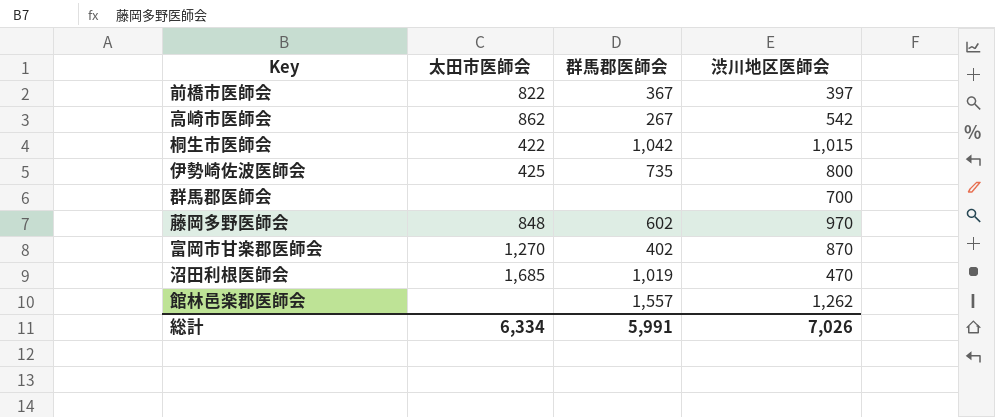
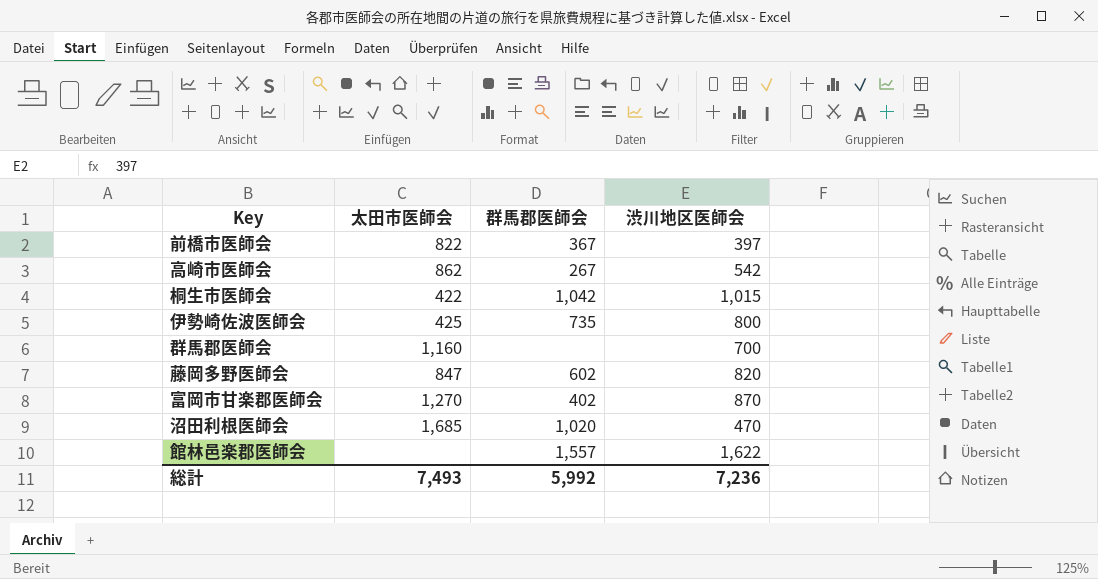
群馬郡医師会 | 太田市医師会: none -> 1,160
藤岡多野医師会 | 太田市医師会: 848 -> 847
藤岡多野医師会 | 渋川地区医師会: 970 -> 820
沼田利根医師会 | 群馬郡医師会: 1,019 -> 1,020
館林邑楽郡医師会 | 渋川地区医師会: 1,262 -> 1,622
総計 | 太田市医師会: 6,334 -> 7,493
総計 | 群馬郡医師会: 5,991 -> 5,992
総計 | 渋川地区医師会: 7,026 -> 7,236

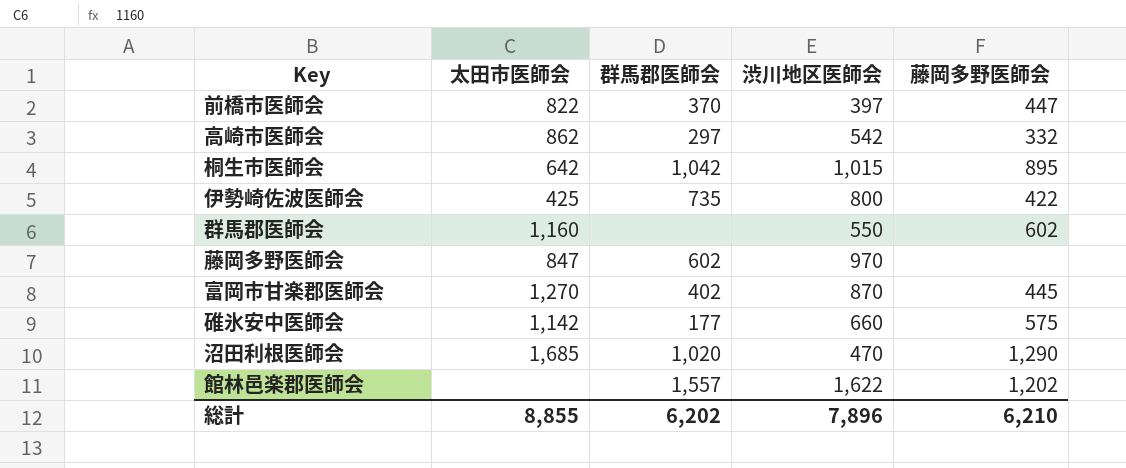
column 藤岡多野医師会 | position: none -> 5
前橋市医師会 | 群馬郡医師会: 367 -> 370
高崎市医師会 | 群馬郡医師会: 267 -> 297
桐生市医師会 | 太田市医師会: 422 -> 642
群馬郡医師会 | 渋川地区医師会: 700 -> 550
藤岡多野医師会 | 渋川地区医師会: 820 -> 970
row 碓氷安中医師会: none -> 1,142 | 177 | 660 | 575
総計 | 太田市医師会: 7,493 -> 8,855
総計 | 群馬郡医師会: 5,992 -> 6,202
総計 | 渋川地区医師会: 7,236 -> 7,896

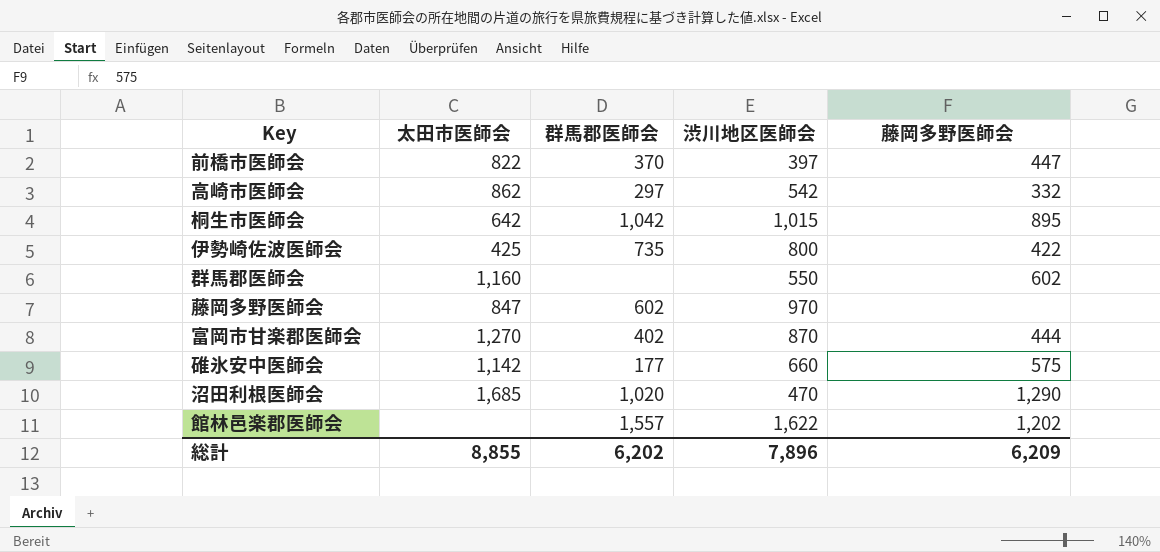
富岡市甘楽郡医師会 | 藤岡多野医師会: 445 -> 444
総計 | 藤岡多野医師会: 6,210 -> 6,209

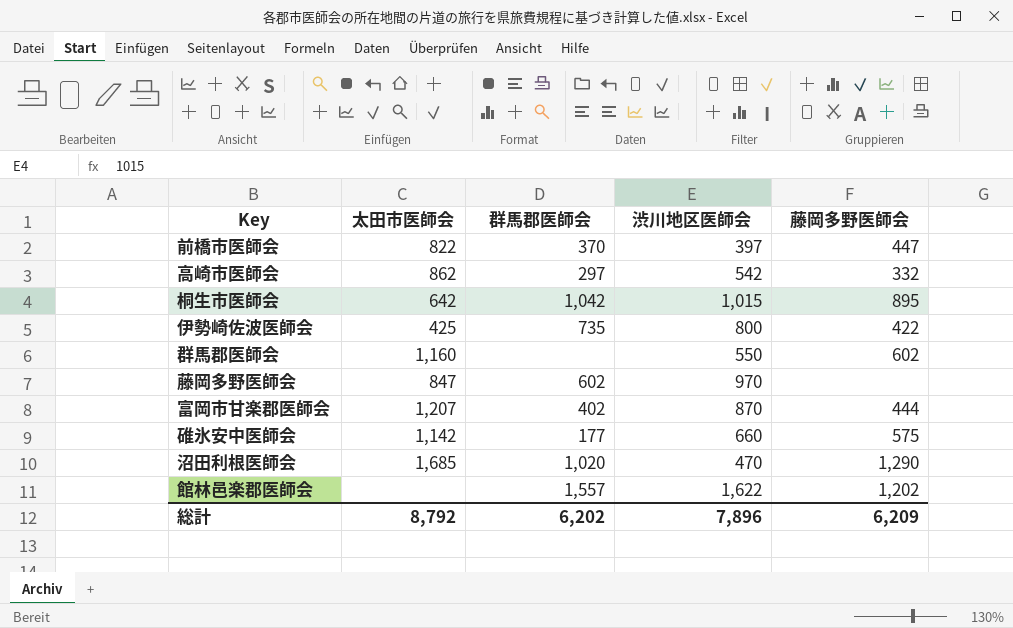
富岡市甘楽郡医師会 | 太田市医師会: 1,270 -> 1,207
総計 | 太田市医師会: 8,855 -> 8,792

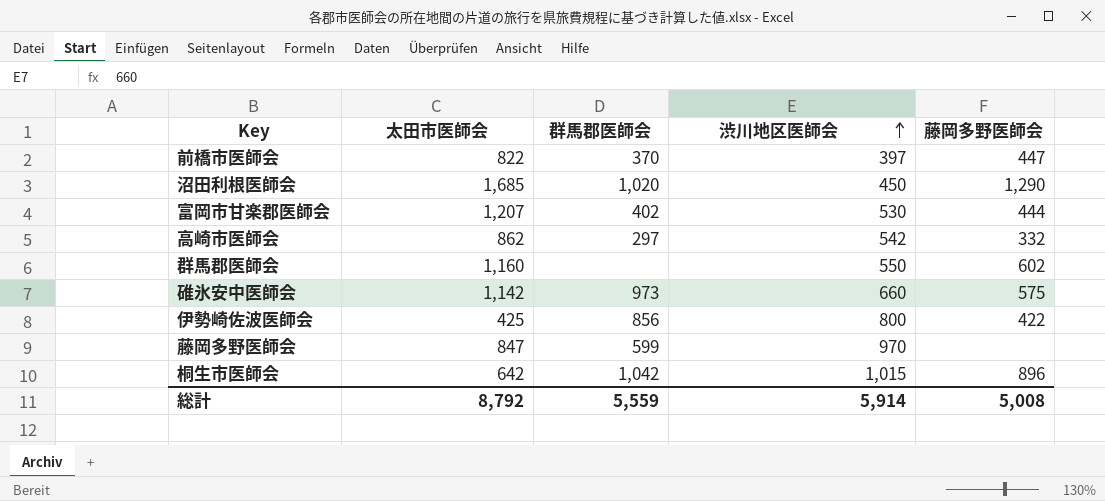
row order: none -> 渋川地区医師会 ascending
row 館林邑楽郡医師会: none | 1,557 | 1,622 | 1,202 -> none
沼田利根医師会 | 渋川地区医師会: 470 -> 450
富岡市甘楽郡医師会 | 渋川地区医師会: 870 -> 530
碓氷安中医師会 | 群馬郡医師会: 177 -> 973
伊勢崎佐波医師会 | 群馬郡医師会: 735 -> 856
藤岡多野医師会 | 群馬郡医師会: 602 -> 599
桐生市医師会 | 藤岡多野医師会: 895 -> 896
総計 | 群馬郡医師会: 6,202 -> 5,559
総計 | 渋川地区医師会: 7,896 -> 5,914
総計 | 藤岡多野医師会: 6,209 -> 5,008

